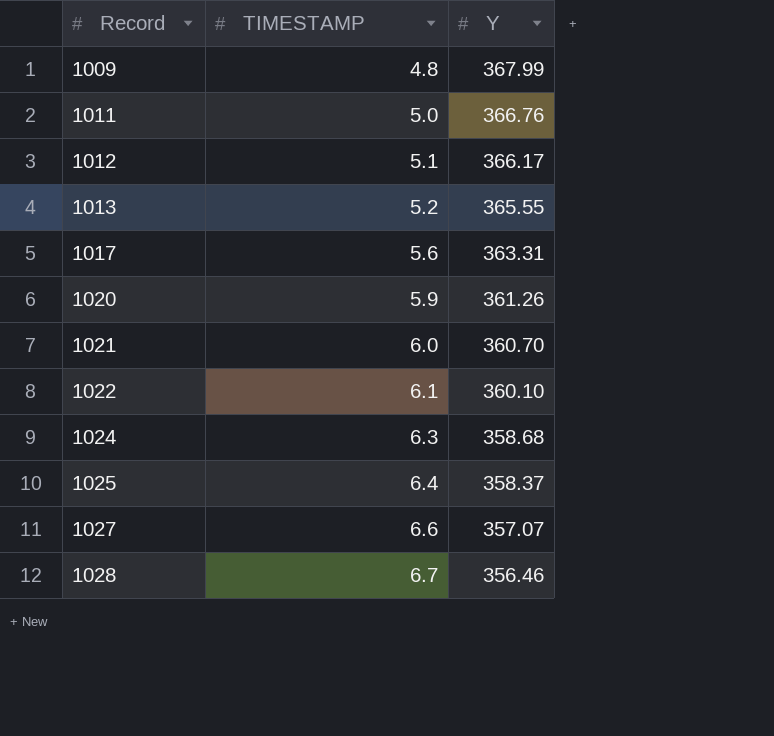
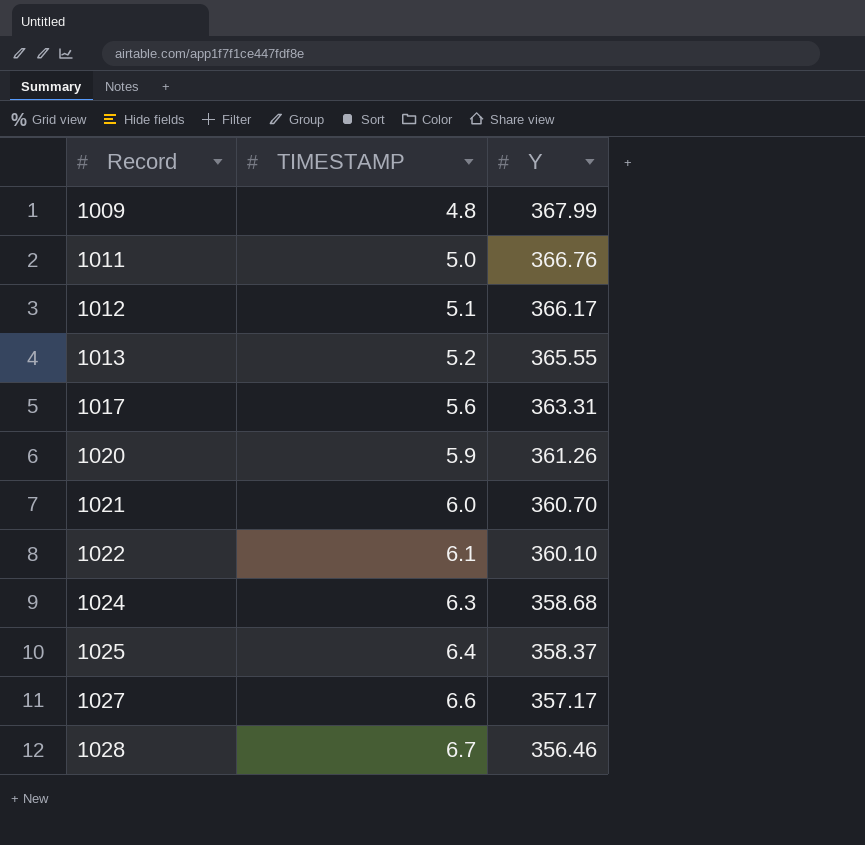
1027 | Y: 357.07 -> 357.17

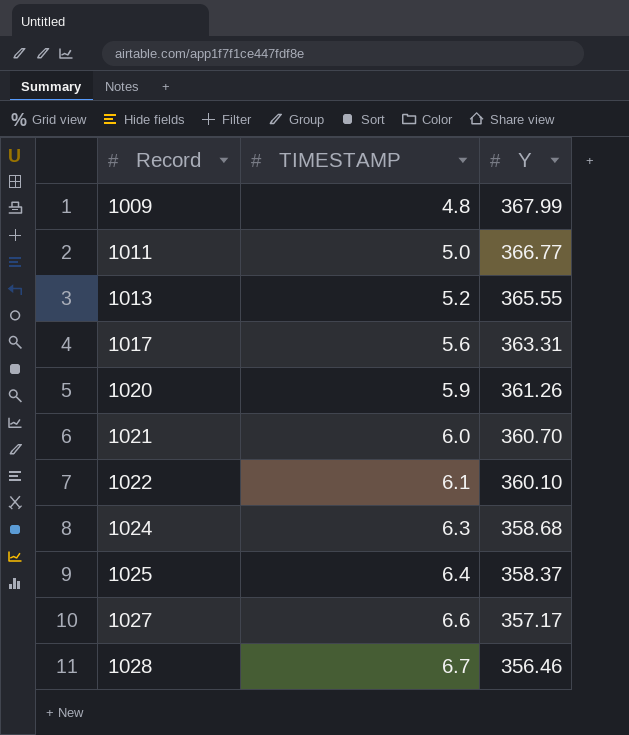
row 1012: 5.1 | 366.17 -> none
1011 | Y: 366.76 -> 366.77

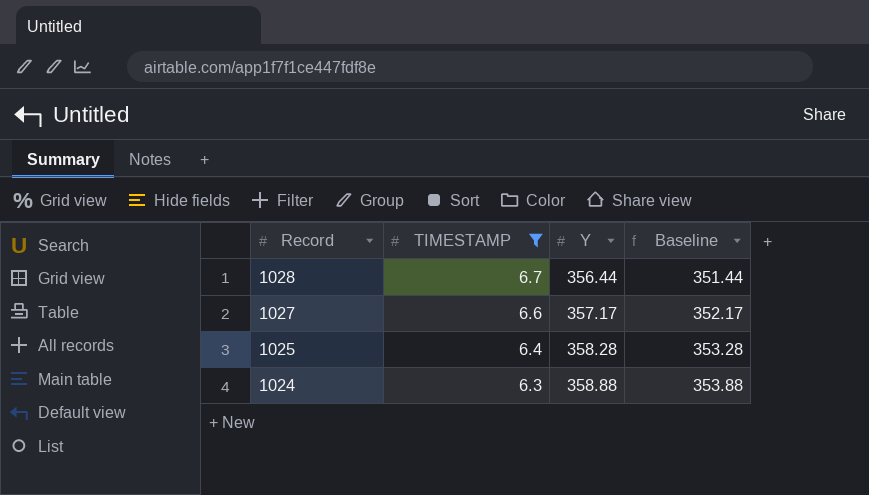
filter: none -> TIMESTAMP >= 6.3
row order: Record ascending -> Record descending
column Baseline | formula: none -> [Y] - 5
1028 | Y: 356.46 -> 356.44
1025 | Y: 358.37 -> 358.28
1024 | Y: 358.68 -> 358.88

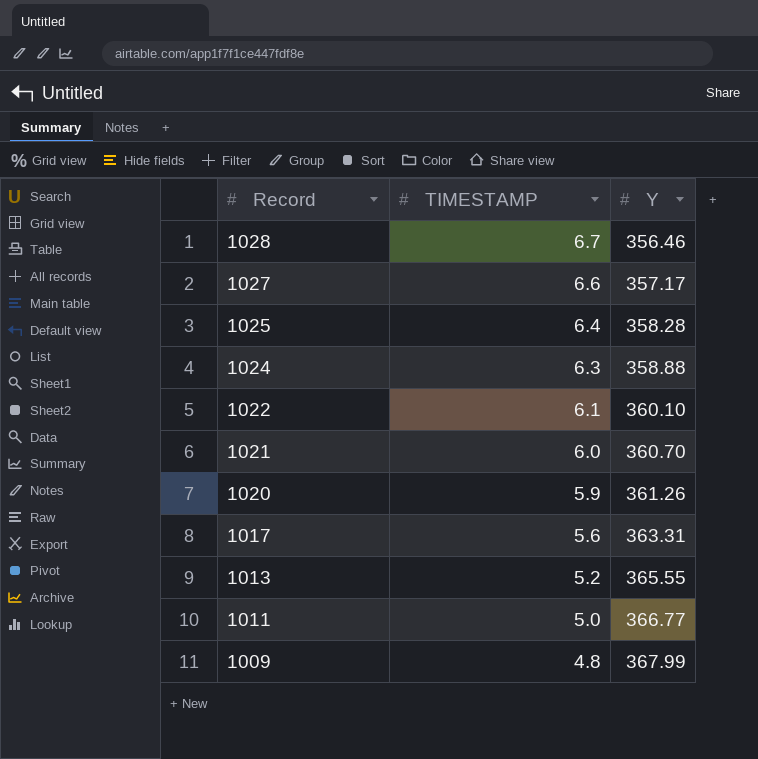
filter: TIMESTAMP >= 6.3 -> none
column Baseline | formula: [Y] - 5 -> none
1028 | Y: 356.44 -> 356.46

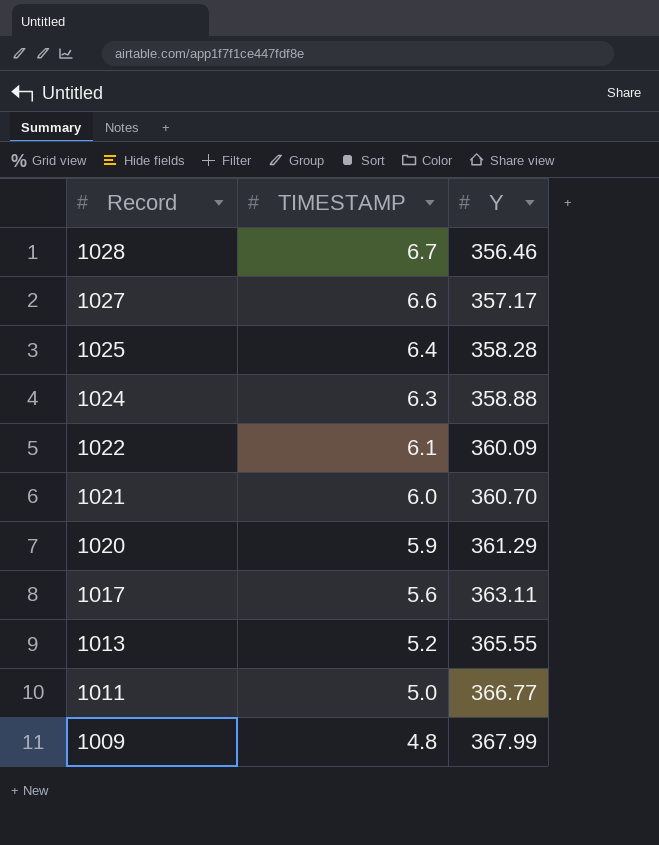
1022 | Y: 360.10 -> 360.09
1020 | Y: 361.26 -> 361.29
1017 | Y: 363.31 -> 363.11

